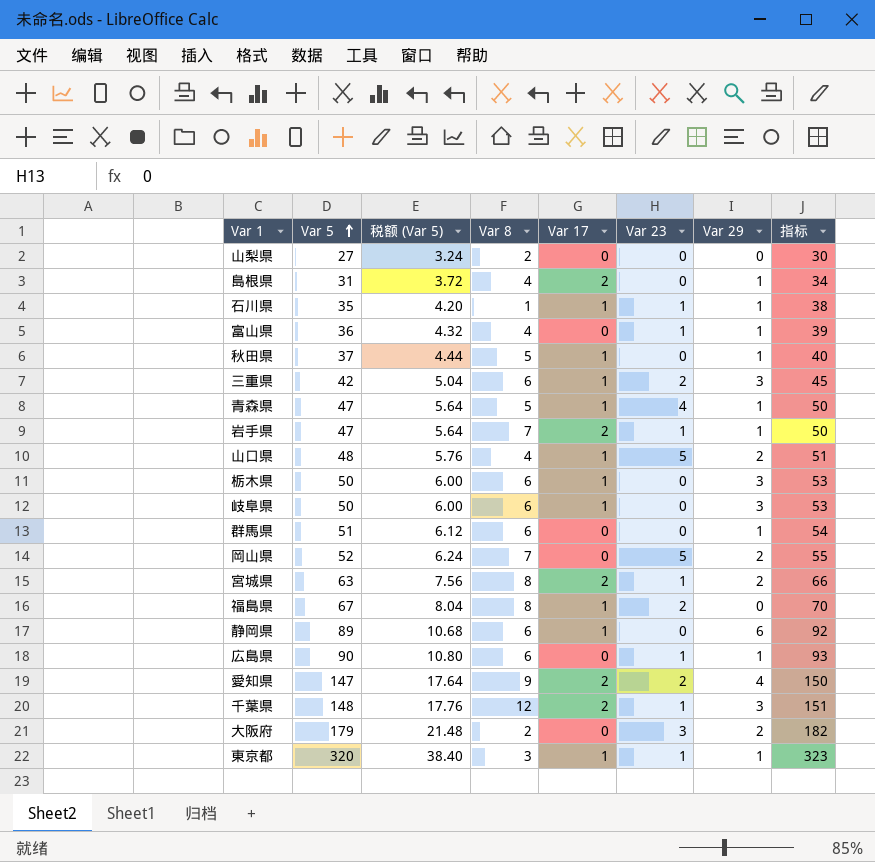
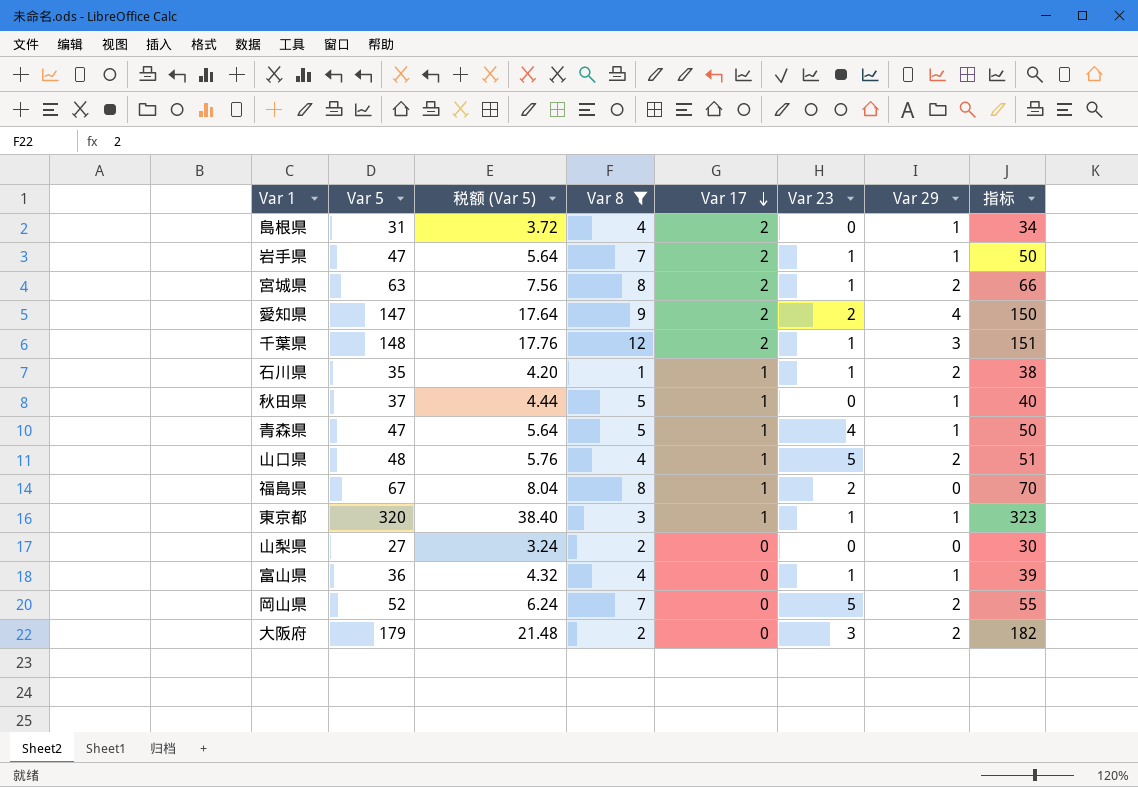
filter: none -> Var 8 != 6
row order: Var 5 ascending -> Var 17 descending
石川県 | Var 29: 1 -> 2

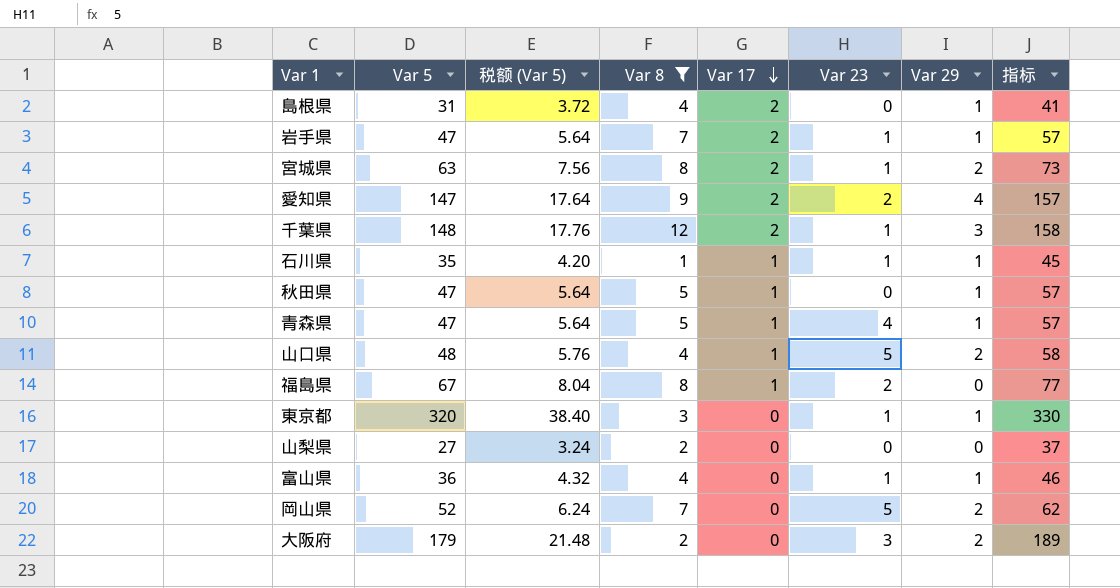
column 指标 | formula: [Var 5] + 3 -> [Var 5] + 10
石川県 | Var 29: 2 -> 1
秋田県 | Var 5: 37 -> 47
秋田県 | 税额 (Var 5): 4.44 -> 5.64
東京都 | Var 17: 1 -> 0

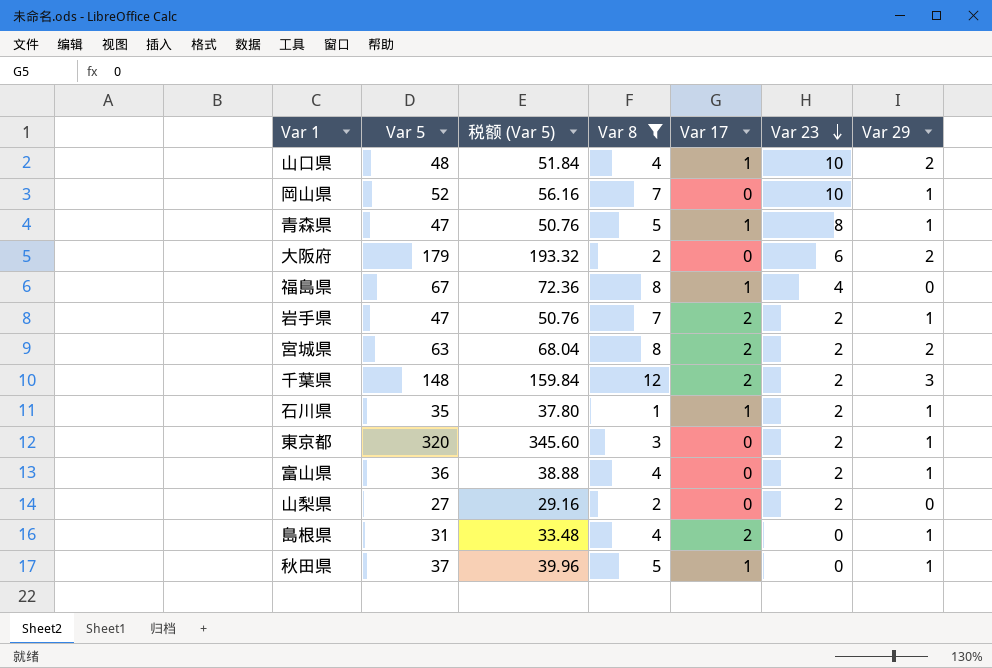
row order: Var 17 descending -> Var 23 descending
column 指标 | formula: [Var 5] + 10 -> none
column 税额 (Var 5) | formula: [Var 5] * 0.12 -> [Var 5] * 1.08
row 愛知県: 147 | 17.64 | 9 | 2 | 2 | 4 | 157 -> none
山口県 | Var 23: 5 -> 10
岡山県 | Var 23: 5 -> 10
岡山県 | Var 29: 2 -> 1
青森県 | Var 23: 4 -> 8
大阪府 | Var 23: 3 -> 6
福島県 | Var 23: 2 -> 4
岩手県 | Var 23: 1 -> 2
宮城県 | Var 23: 1 -> 2
千葉県 | Var 23: 1 -> 2
石川県 | Var 23: 1 -> 2
東京都 | Var 23: 1 -> 2
富山県 | Var 23: 1 -> 2
山梨県 | Var 23: 0 -> 2
秋田県 | Var 5: 47 -> 37

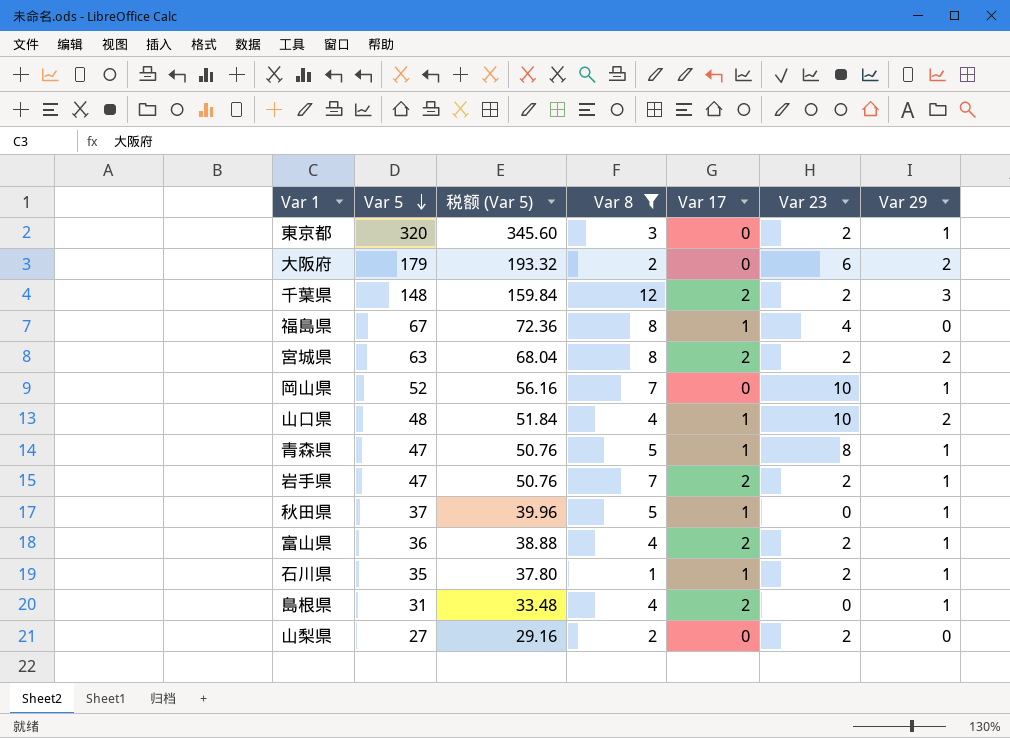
row order: Var 23 descending -> Var 5 descending
富山県 | Var 17: 0 -> 2

